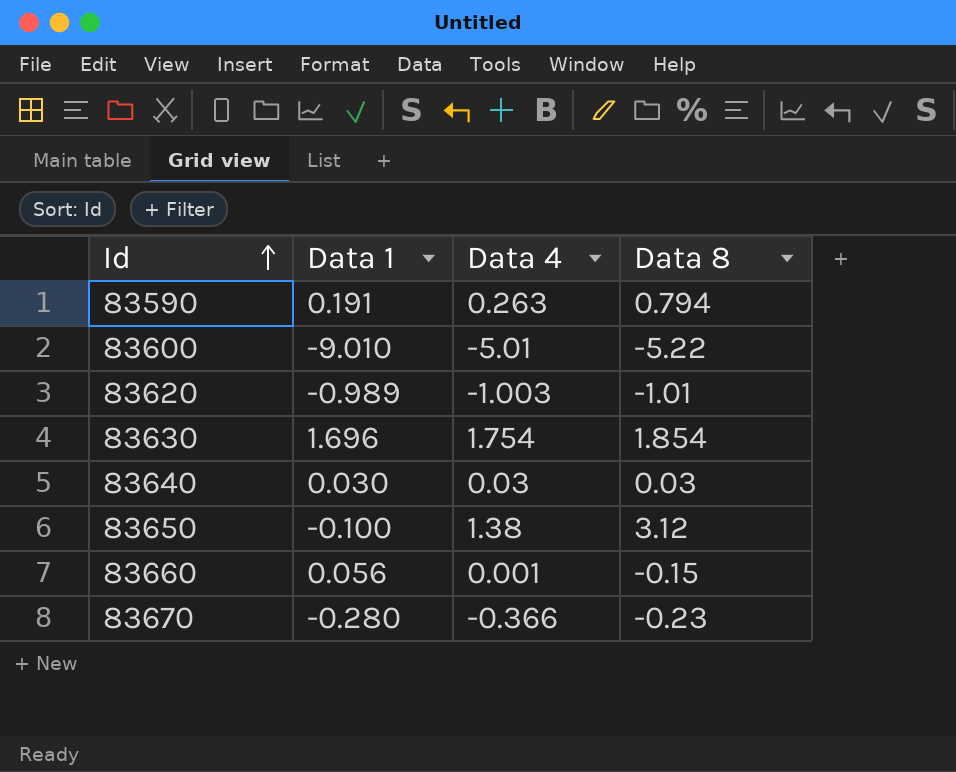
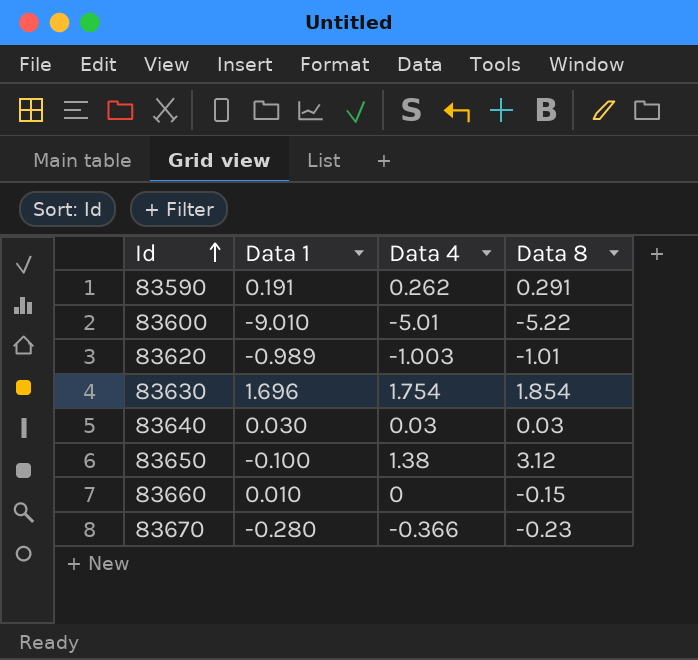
83590 | Data 4: 0.263 -> 0.262
83590 | Data 8: 0.794 -> 0.291
83660 | Data 1: 0.056 -> 0.010
83660 | Data 4: 0.001 -> 0

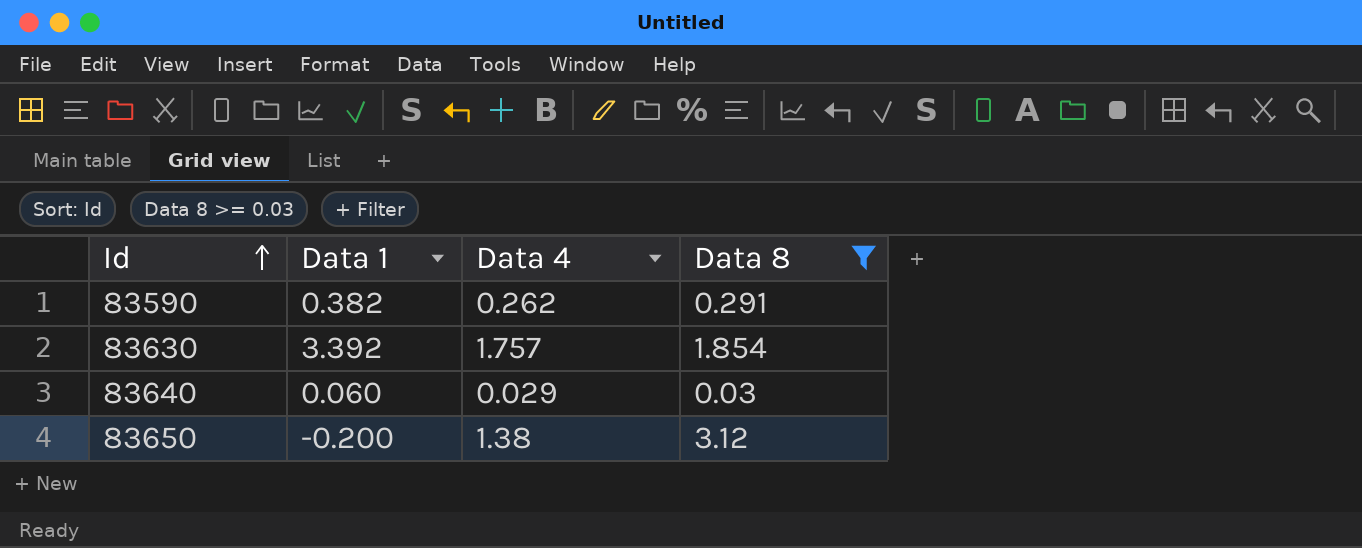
filter: none -> Data 8 >= 0.03
83590 | Data 1: 0.191 -> 0.382
83630 | Data 1: 1.696 -> 3.392
83630 | Data 4: 1.754 -> 1.757
83640 | Data 1: 0.030 -> 0.060
83640 | Data 4: 0.03 -> 0.029
83650 | Data 1: -0.100 -> -0.200

